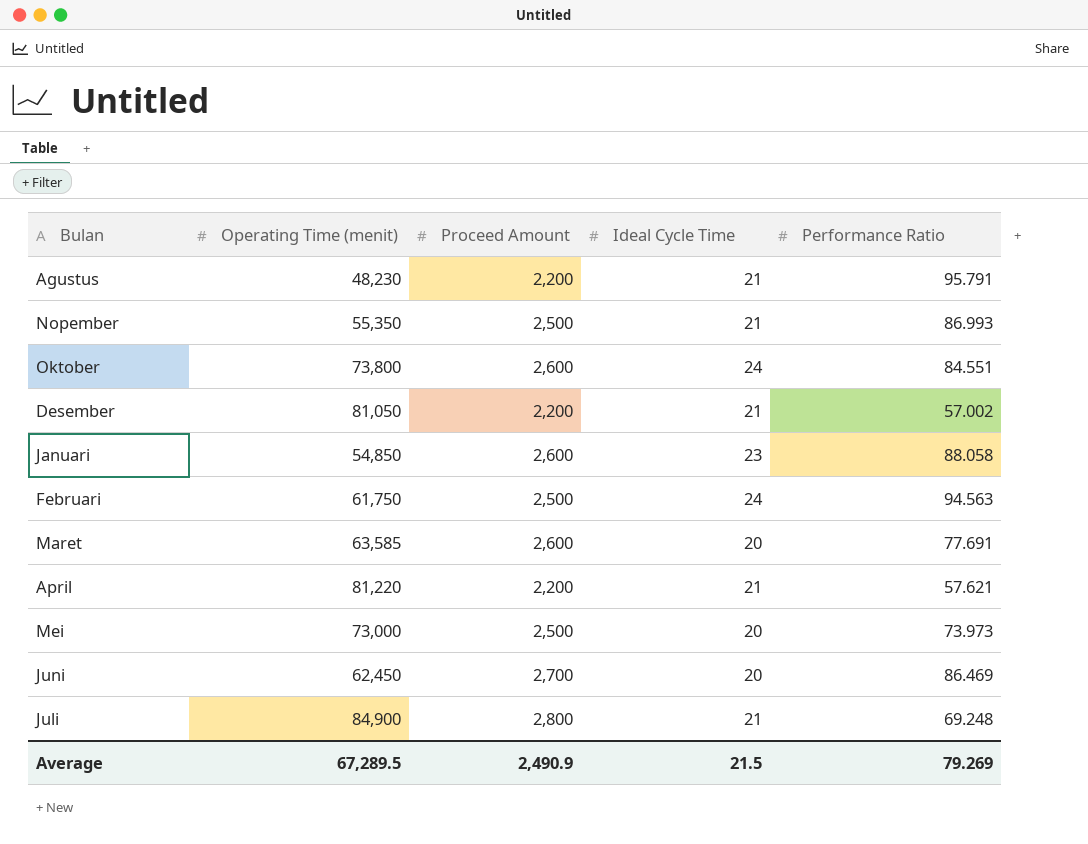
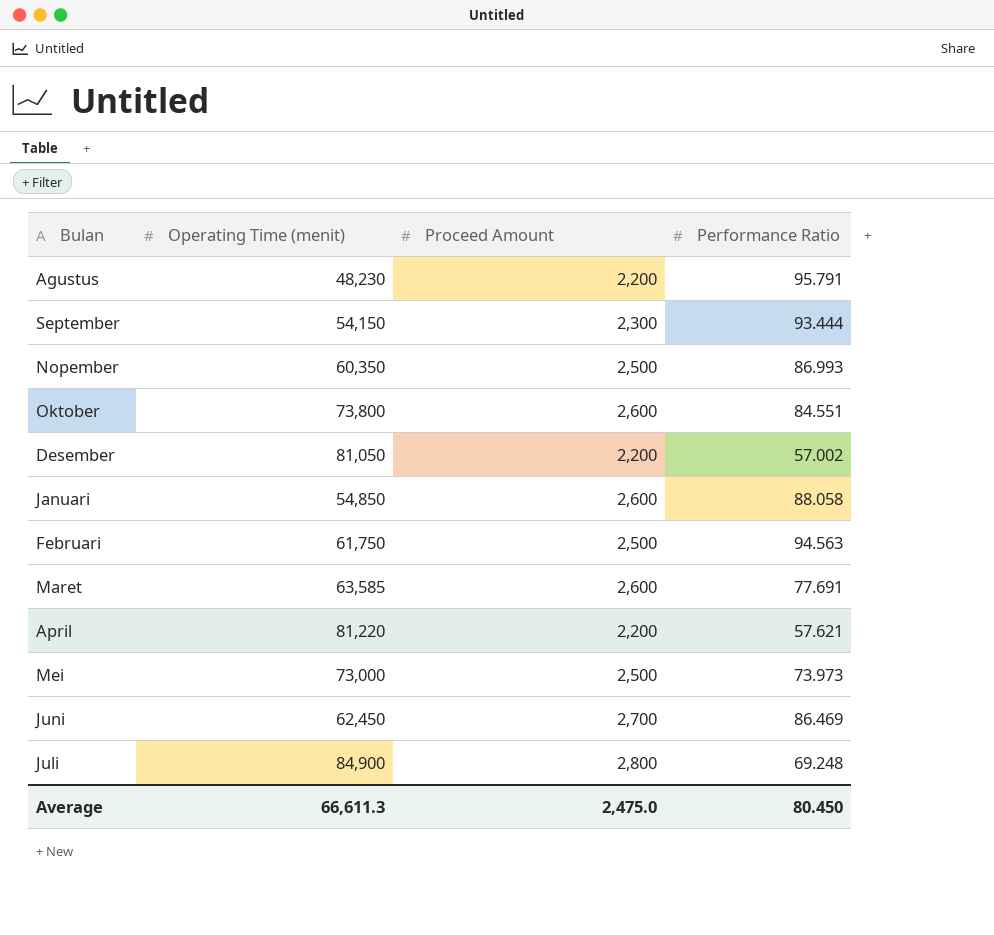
column Ideal Cycle Time | position: 4 -> none
row September: none -> 54,150 | 2,300 | 93.444
Nopember | Operating Time (menit): 55,350 -> 60,350
Average | Operating Time (menit): 67,289.5 -> 66,611.3
Average | Proceed Amount: 2,490.9 -> 2,475.0
Average | Performance Ratio: 79.269 -> 80.450

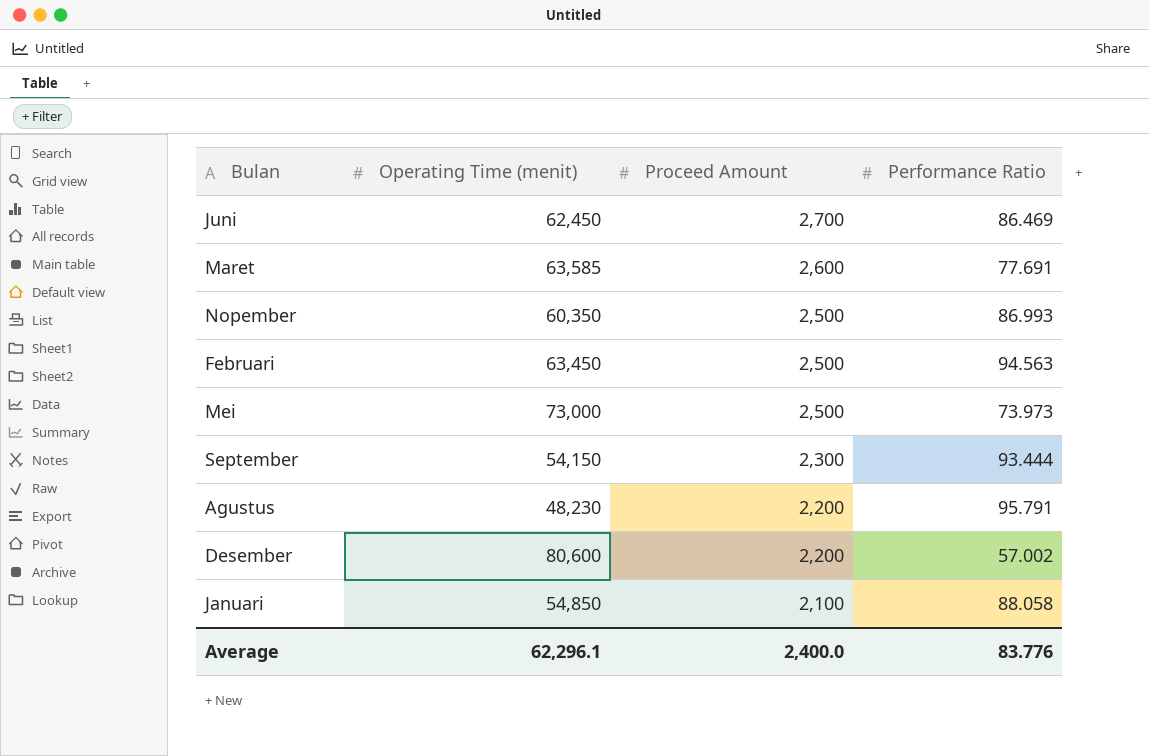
row order: none -> Proceed Amount descending
row Oktober: 73,800 | 2,600 | 84.551 -> none
row April: 81,220 | 2,200 | 57.621 -> none
row Juli: 84,900 | 2,800 | 69.248 -> none
Februari | Operating Time (menit): 61,750 -> 63,450
Desember | Operating Time (menit): 81,050 -> 80,600
Januari | Proceed Amount: 2,600 -> 2,100
Average | Operating Time (menit): 66,611.3 -> 62,296.1
Average | Proceed Amount: 2,475.0 -> 2,400.0
Average | Performance Ratio: 80.450 -> 83.776

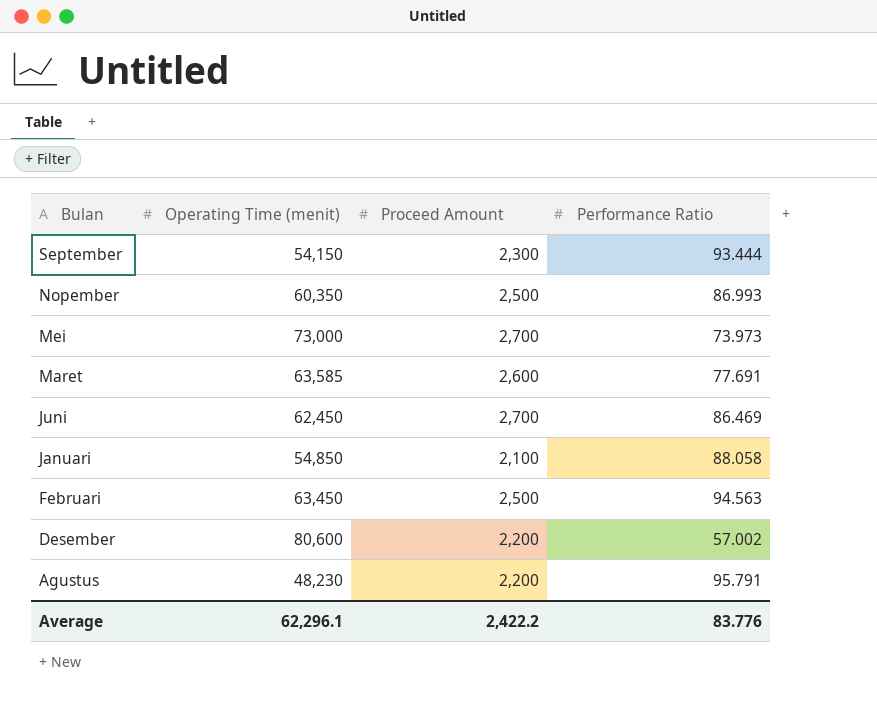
row order: Proceed Amount descending -> Bulan descending
Mei | Proceed Amount: 2,500 -> 2,700
Average | Proceed Amount: 2,400.0 -> 2,422.2

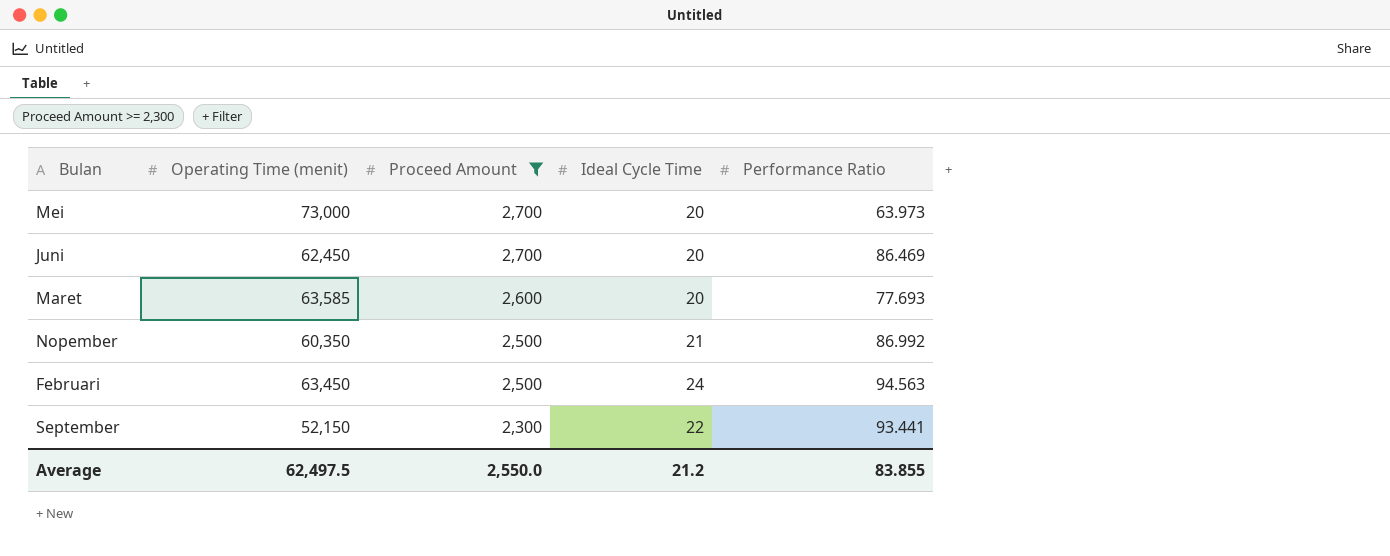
filter: none -> Proceed Amount >= 2,300
row order: Bulan descending -> Proceed Amount descending
column Ideal Cycle Time | position: none -> 4
Mei | Performance Ratio: 73.973 -> 63.973
Maret | Performance Ratio: 77.691 -> 77.693
Nopember | Performance Ratio: 86.993 -> 86.992
September | Operating Time (menit): 54,150 -> 52,150
September | Performance Ratio: 93.444 -> 93.441
Average | Operating Time (menit): 62,296.1 -> 62,497.5
Average | Proceed Amount: 2,422.2 -> 2,550.0
Average | Performance Ratio: 83.776 -> 83.855

